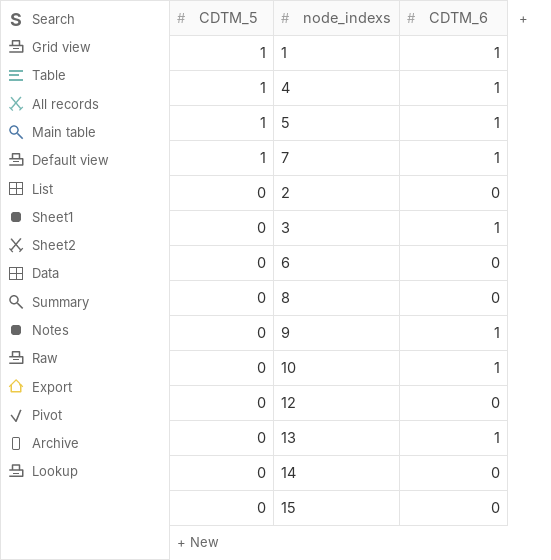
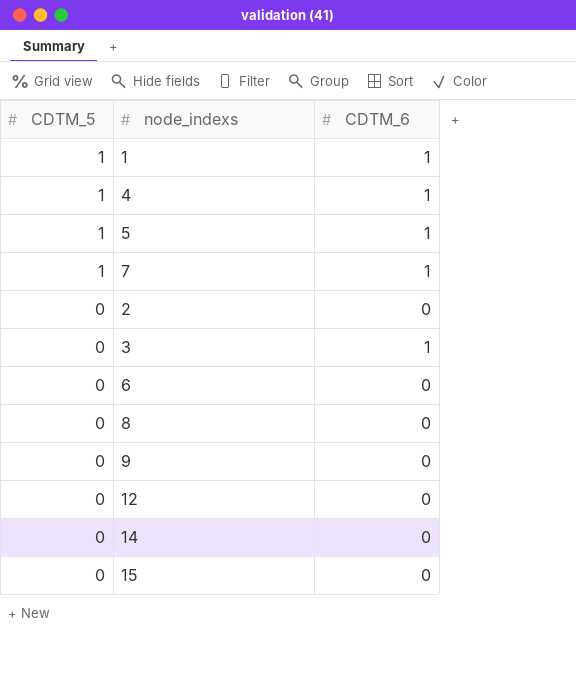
row 10: 0 | 1 -> none
row 13: 0 | 1 -> none
9 | CDTM_6: 1 -> 0

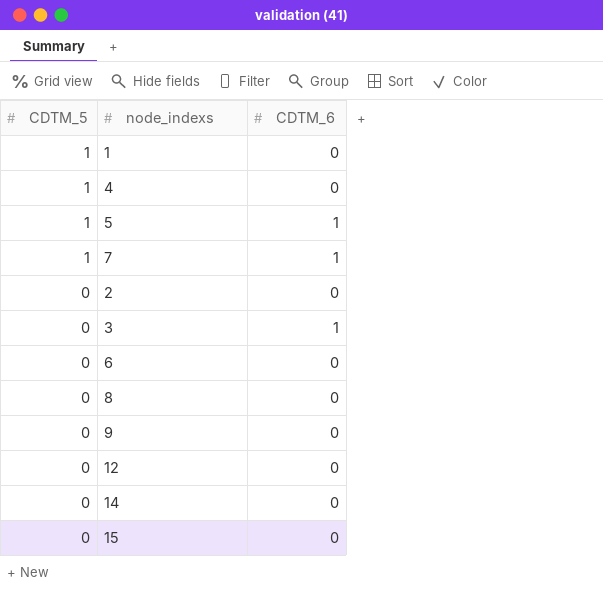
1 | CDTM_6: 1 -> 0
4 | CDTM_6: 1 -> 0

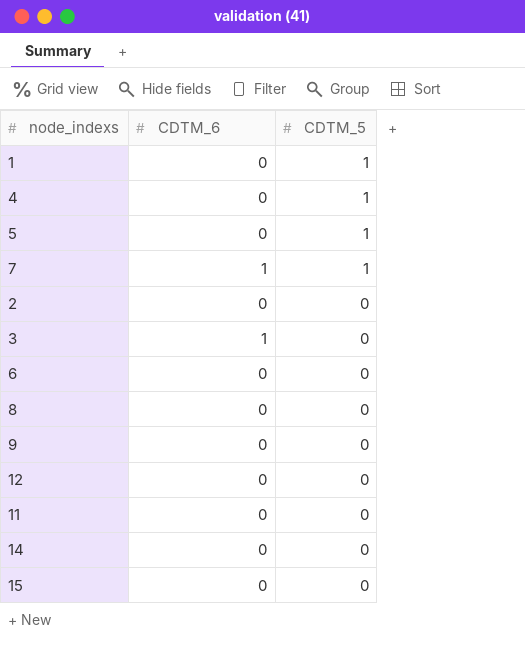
column CDTM_5 | position: 1 -> 3
5 | CDTM_6: 1 -> 0
row 11: none -> 0 | 0

